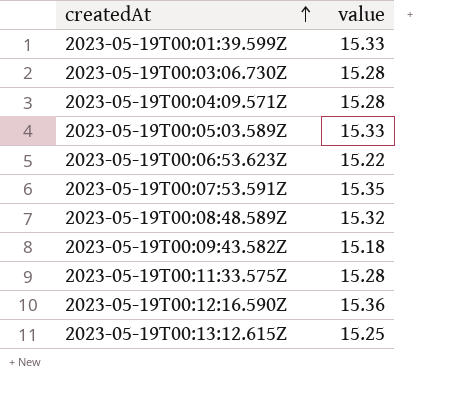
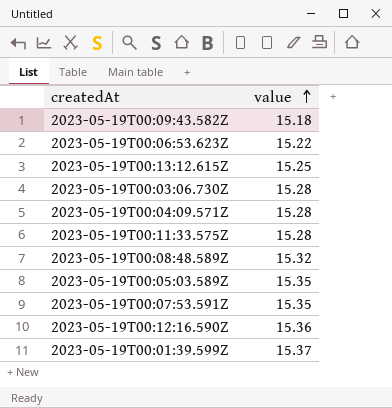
row order: createdAt ascending -> value ascending
2023-05-19T00:05:03.589Z | value: 15.33 -> 15.35
2023-05-19T00:01:39.599Z | value: 15.33 -> 15.37

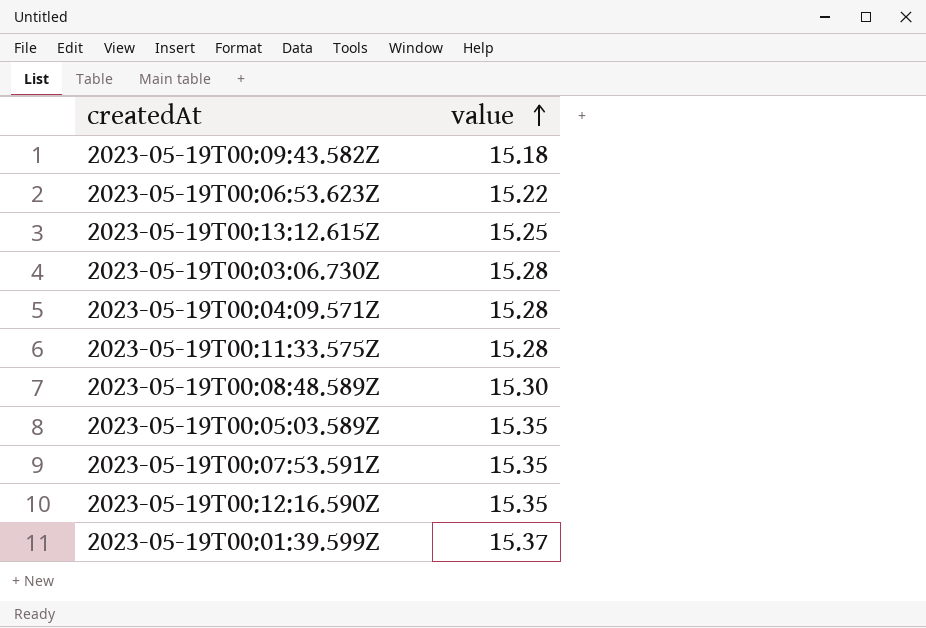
2023-05-19T00:08:48.589Z | value: 15.32 -> 15.30
2023-05-19T00:12:16.590Z | value: 15.36 -> 15.35

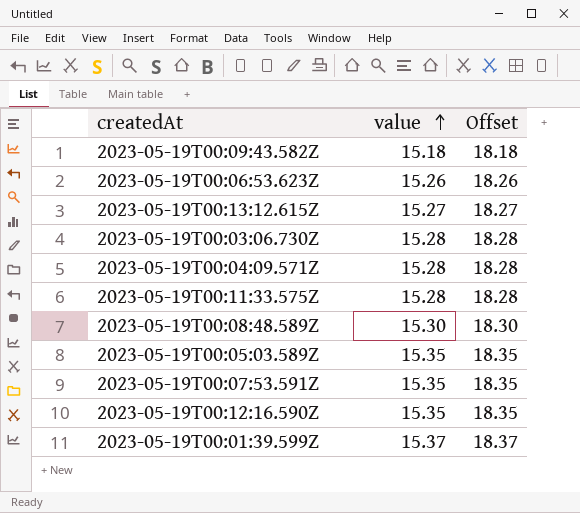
column Offset | formula: none -> [value] + 3
2023-05-19T00:06:53.623Z | value: 15.22 -> 15.26
2023-05-19T00:13:12.615Z | value: 15.25 -> 15.27

